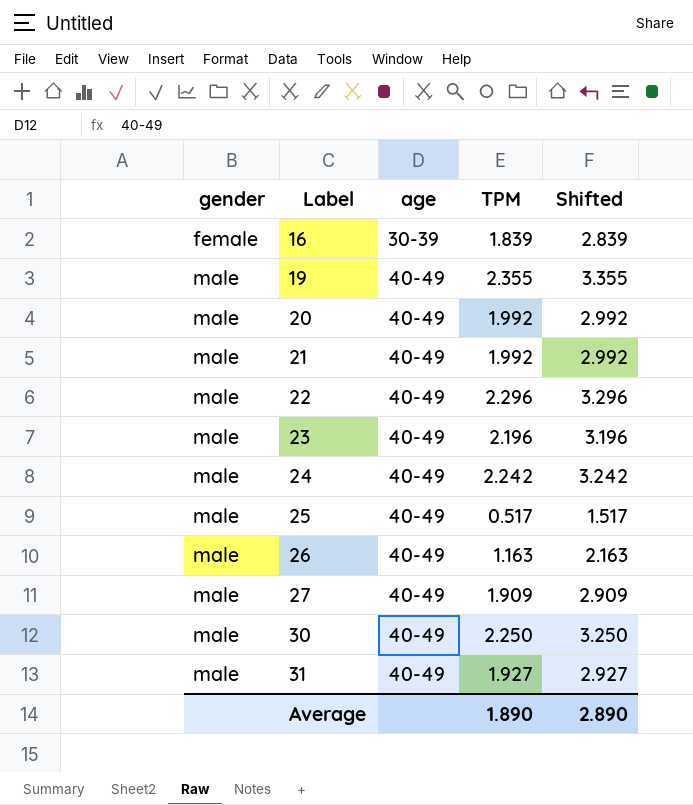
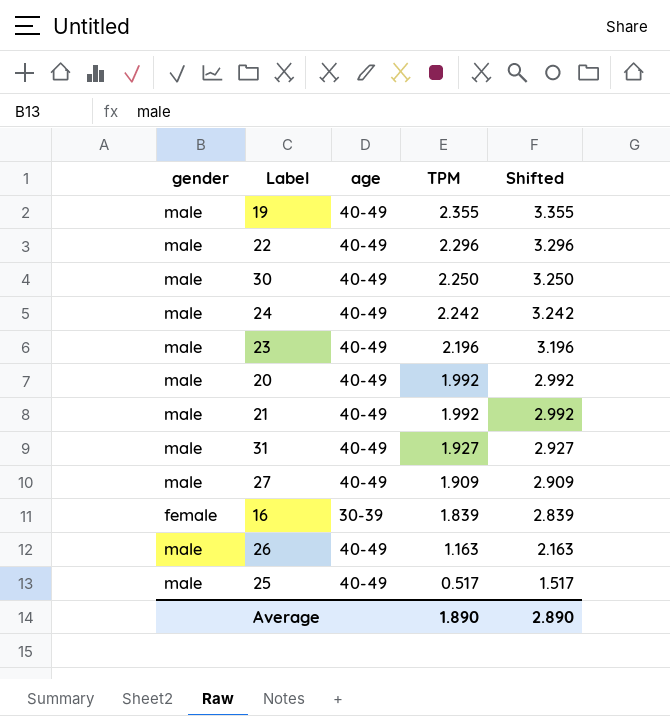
row order: gender ascending -> TPM descending

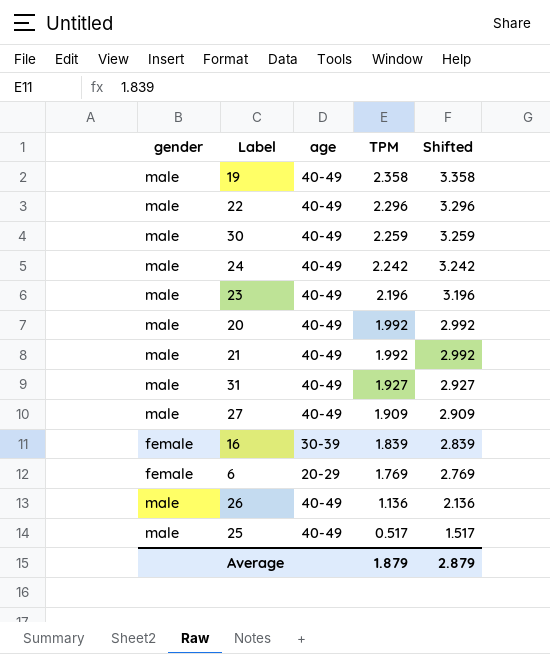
19 | TPM: 2.355 -> 2.358
19 | Shifted: 3.355 -> 3.358
30 | TPM: 2.250 -> 2.259
30 | Shifted: 3.250 -> 3.259
row 6: none -> female | 20-29 | 1.769 | 2.769
26 | TPM: 1.163 -> 1.136
26 | Shifted: 2.163 -> 2.136
Average | TPM: 1.890 -> 1.879
Average | Shifted: 2.890 -> 2.879

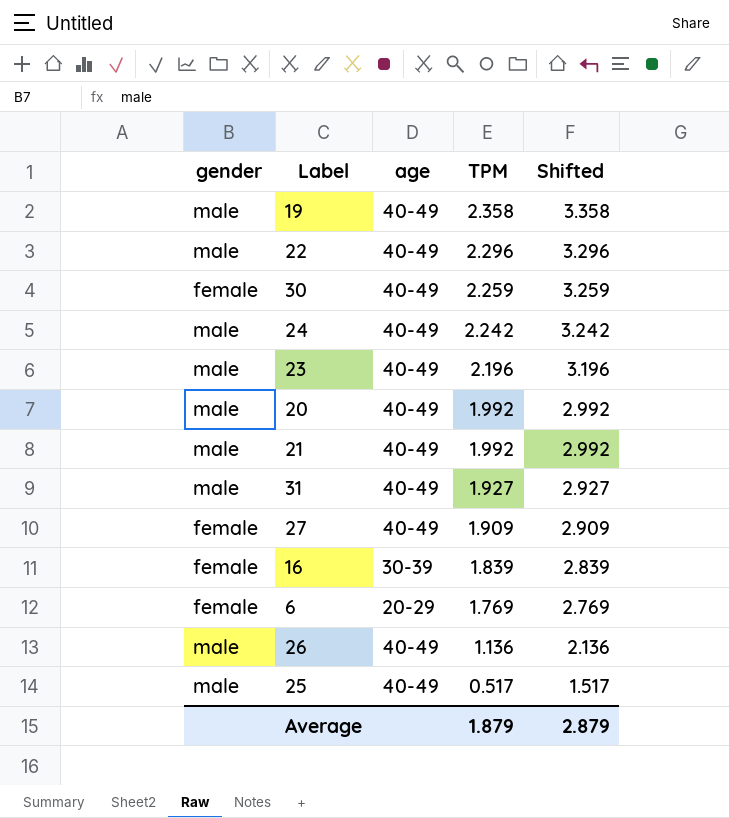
30 | gender: male -> female
27 | gender: male -> female

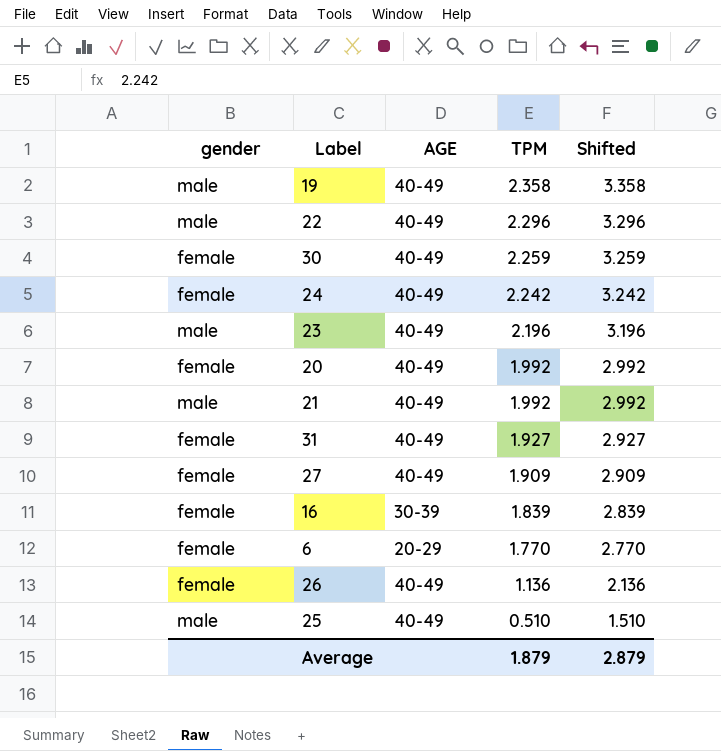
column name: age -> AGE
24 | gender: male -> female
20 | gender: male -> female
31 | gender: male -> female
6 | TPM: 1.769 -> 1.770
6 | Shifted: 2.769 -> 2.770
26 | gender: male -> female
25 | TPM: 0.517 -> 0.510
25 | Shifted: 1.517 -> 1.510

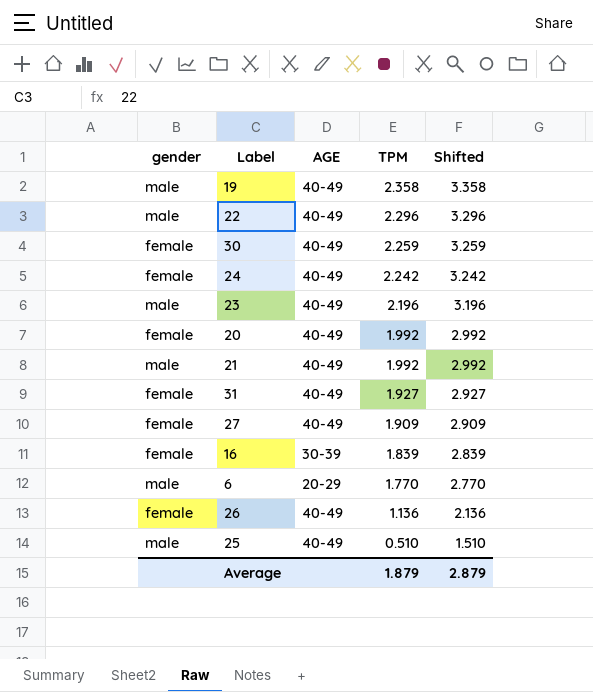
6 | gender: female -> male

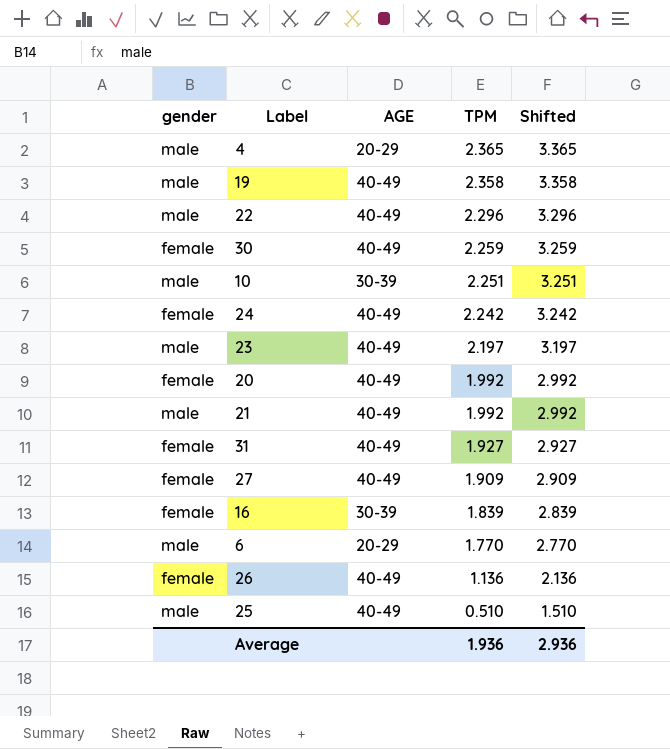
row 4: none -> male | 20-29 | 2.365 | 3.365
row 10: none -> male | 30-39 | 2.251 | 3.251
23 | TPM: 2.196 -> 2.197
23 | Shifted: 3.196 -> 3.197
Average | TPM: 1.879 -> 1.936
Average | Shifted: 2.879 -> 2.936

